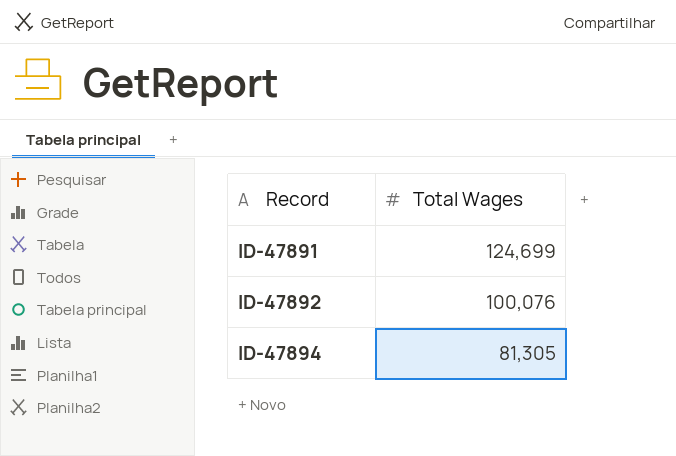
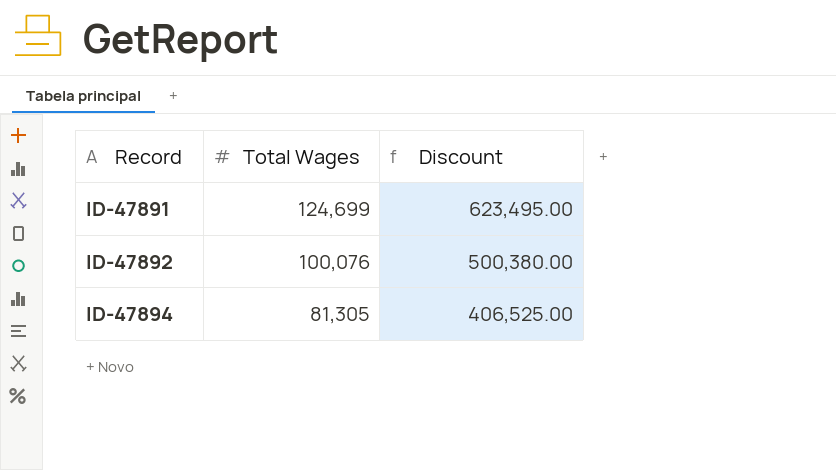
column Discount | formula: none -> [Total Wages] * 5

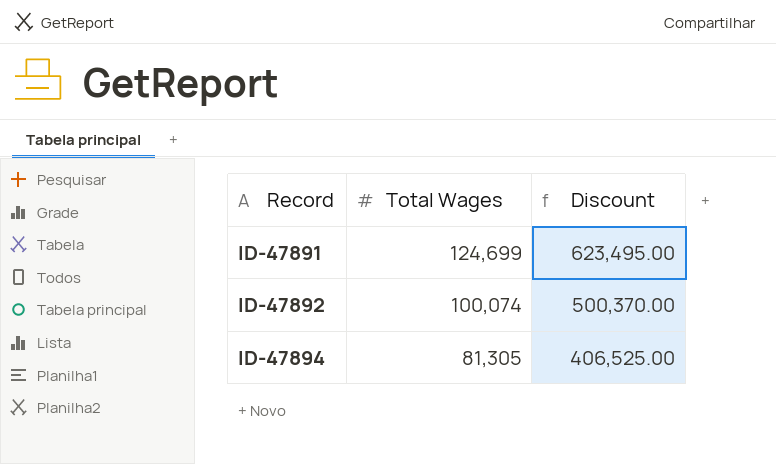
ID-47892 | Total Wages: 100,076 -> 100,074
ID-47892 | Discount: 500,380.00 -> 500,370.00

